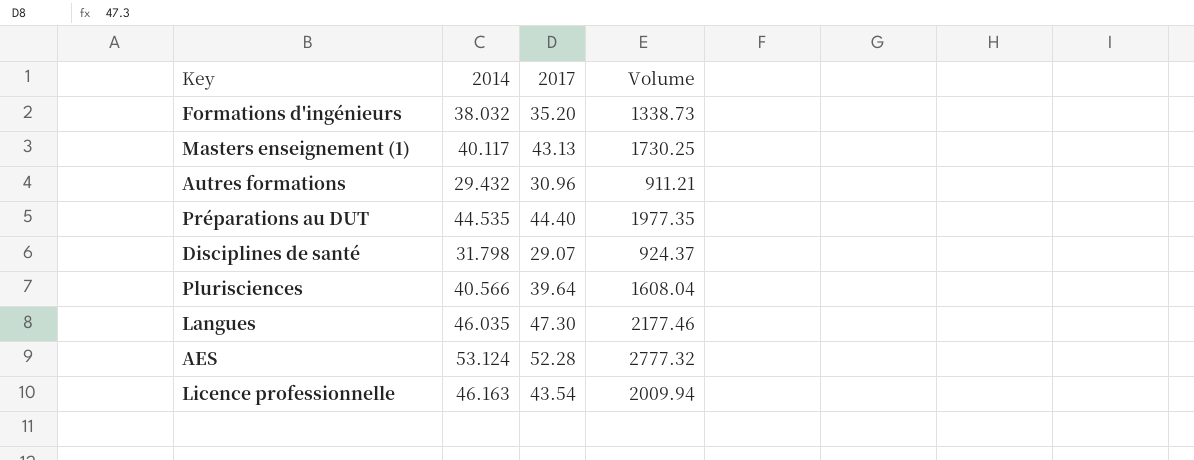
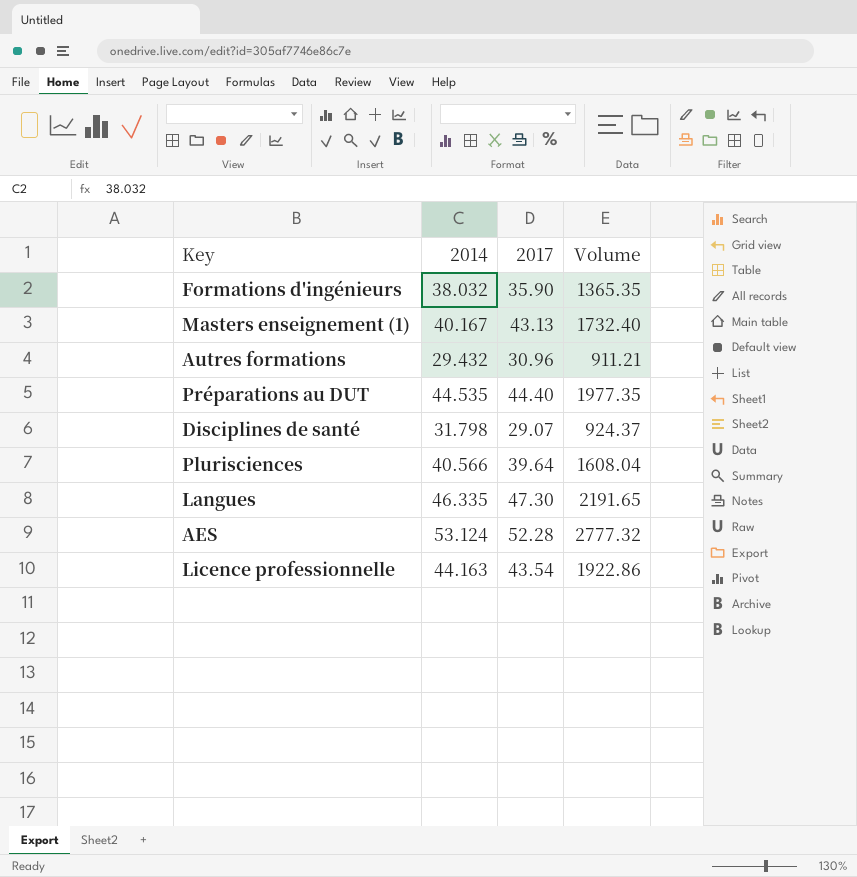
Formations d'ingénieurs | 2017: 35.20 -> 35.90
Formations d'ingénieurs | Volume: 1338.73 -> 1365.35
Masters enseignement (1) | 2014: 40.117 -> 40.167
Masters enseignement (1) | Volume: 1730.25 -> 1732.40
Langues | 2014: 46.035 -> 46.335
Langues | Volume: 2177.46 -> 2191.65
Licence professionnelle | 2014: 46.163 -> 44.163
Licence professionnelle | Volume: 2009.94 -> 1922.86

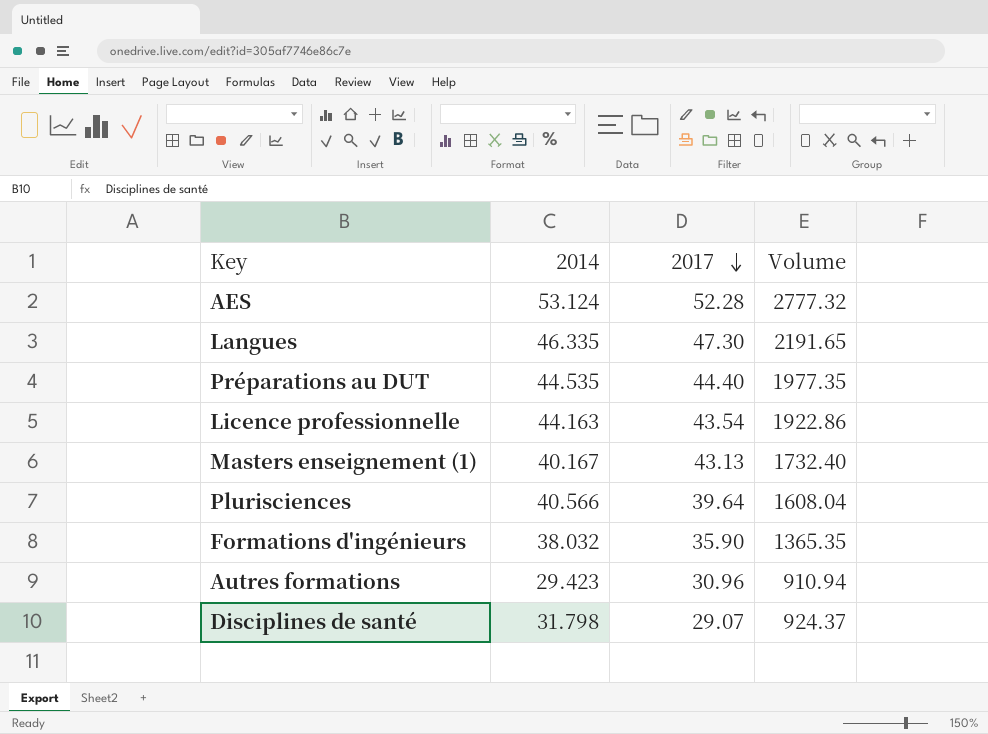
row order: none -> 2017 descending
Autres formations | 2014: 29.432 -> 29.423
Autres formations | Volume: 911.21 -> 910.94

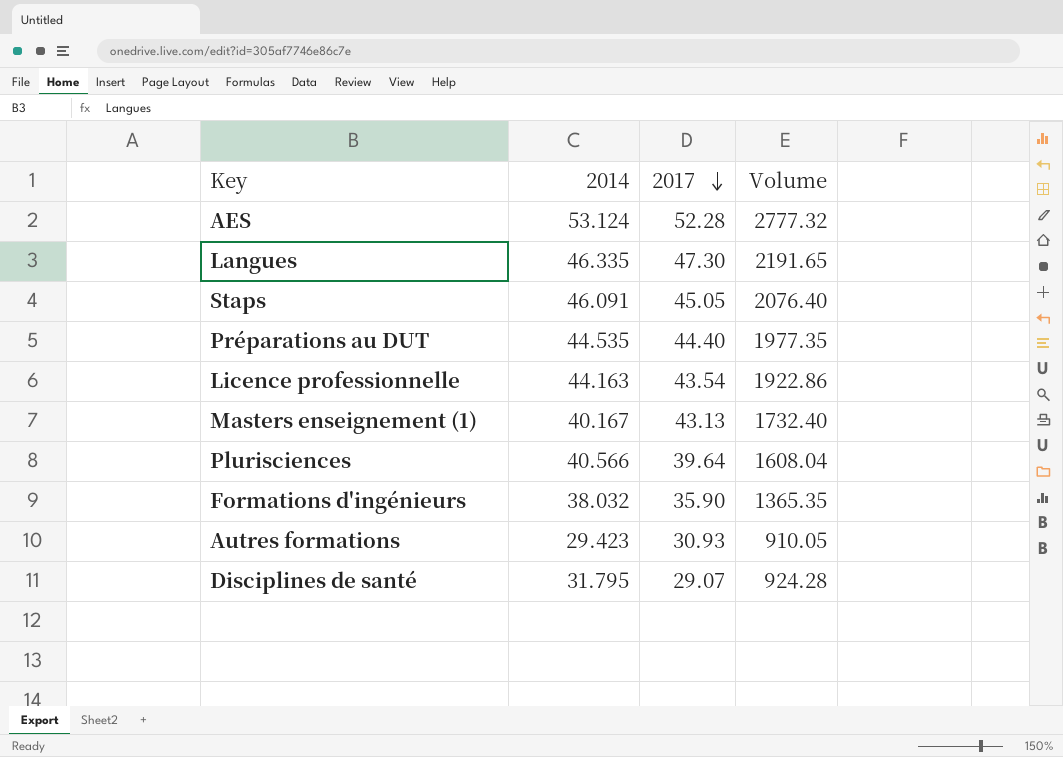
row Staps: none -> 46.091 | 45.05 | 2076.40
Autres formations | 2017: 30.96 -> 30.93
Autres formations | Volume: 910.94 -> 910.05
Disciplines de santé | 2014: 31.798 -> 31.795
Disciplines de santé | Volume: 924.37 -> 924.28

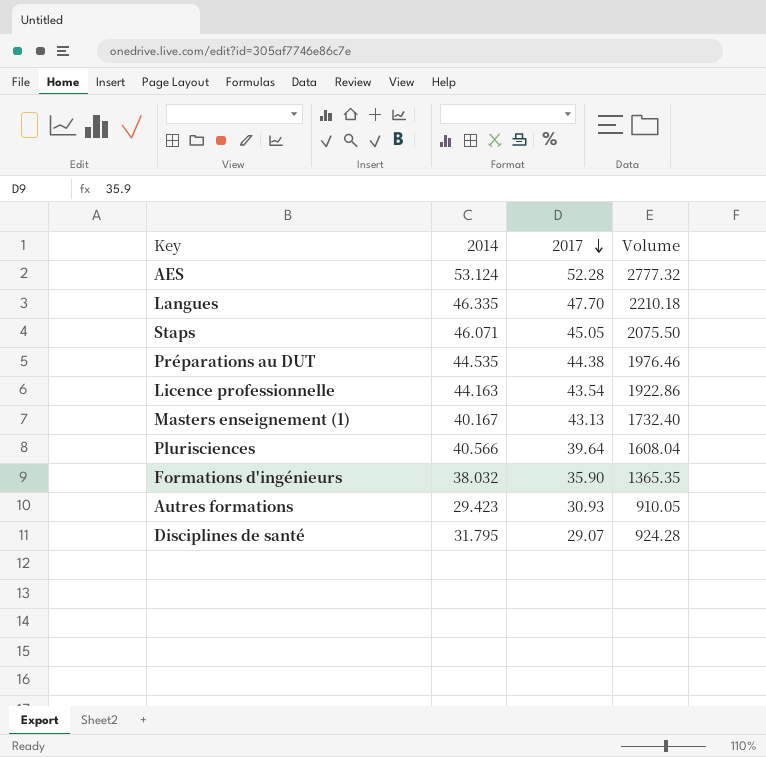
Langues | 2017: 47.30 -> 47.70
Langues | Volume: 2191.65 -> 2210.18
Staps | 2014: 46.091 -> 46.071
Staps | Volume: 2076.40 -> 2075.50
Préparations au DUT | 2017: 44.40 -> 44.38
Préparations au DUT | Volume: 1977.35 -> 1976.46

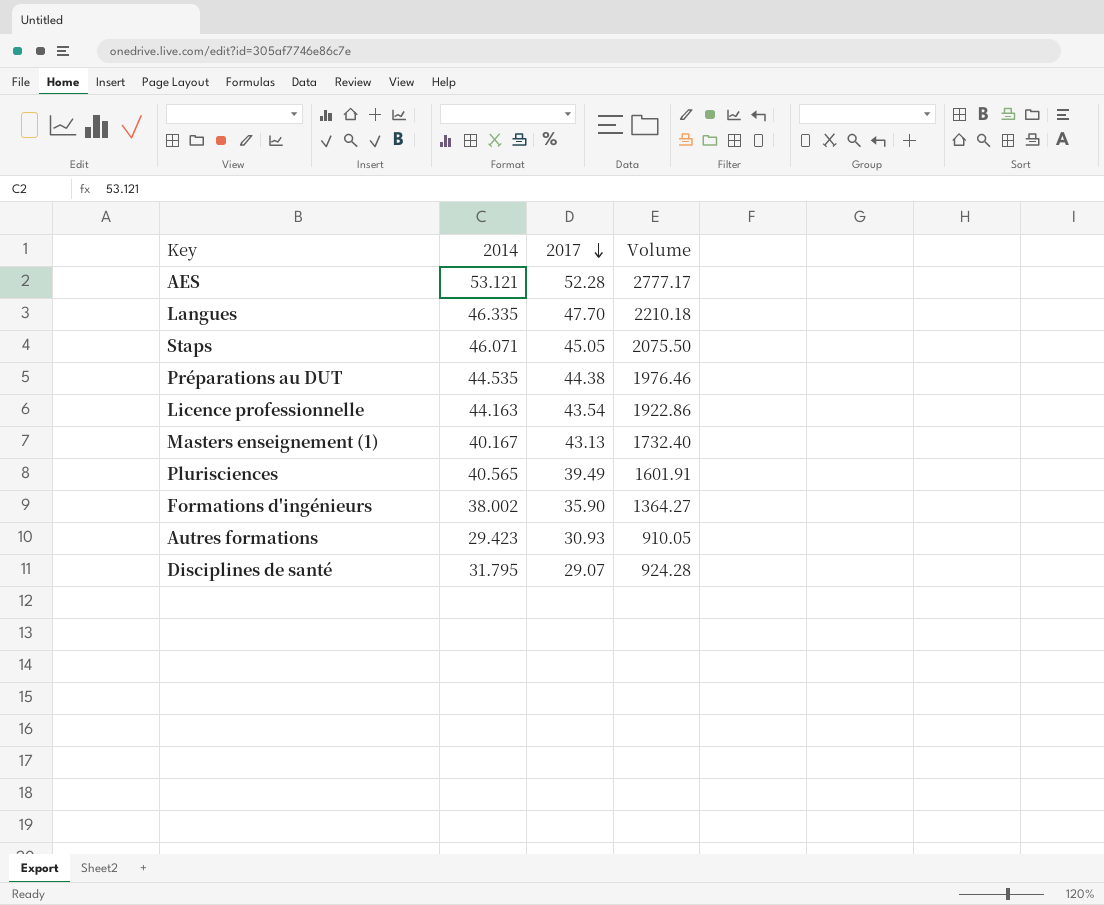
AES | 2014: 53.124 -> 53.121
AES | Volume: 2777.32 -> 2777.17
Plurisciences | 2014: 40.566 -> 40.565
Plurisciences | 2017: 39.64 -> 39.49
Plurisciences | Volume: 1608.04 -> 1601.91
Formations d'ingénieurs | 2014: 38.032 -> 38.002
Formations d'ingénieurs | Volume: 1365.35 -> 1364.27

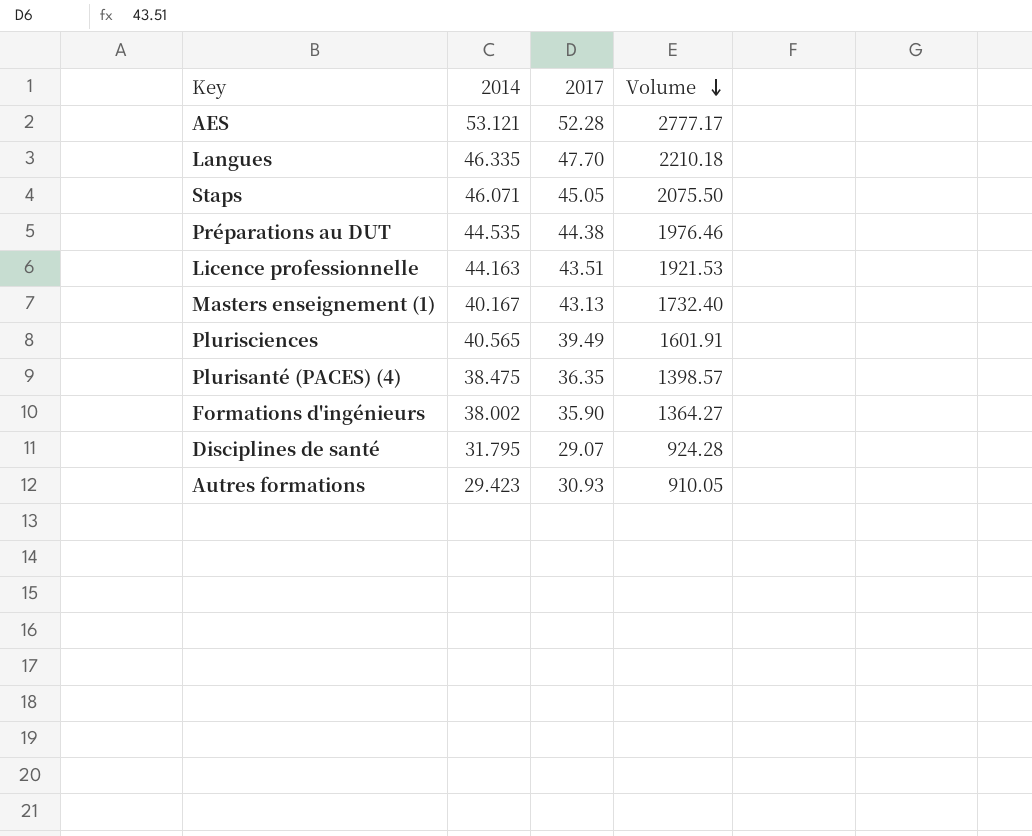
row order: 2017 descending -> Volume descending
Licence professionnelle | 2017: 43.54 -> 43.51
Licence professionnelle | Volume: 1922.86 -> 1921.53
row Plurisanté (PACES) (4): none -> 38.475 | 36.35 | 1398.57

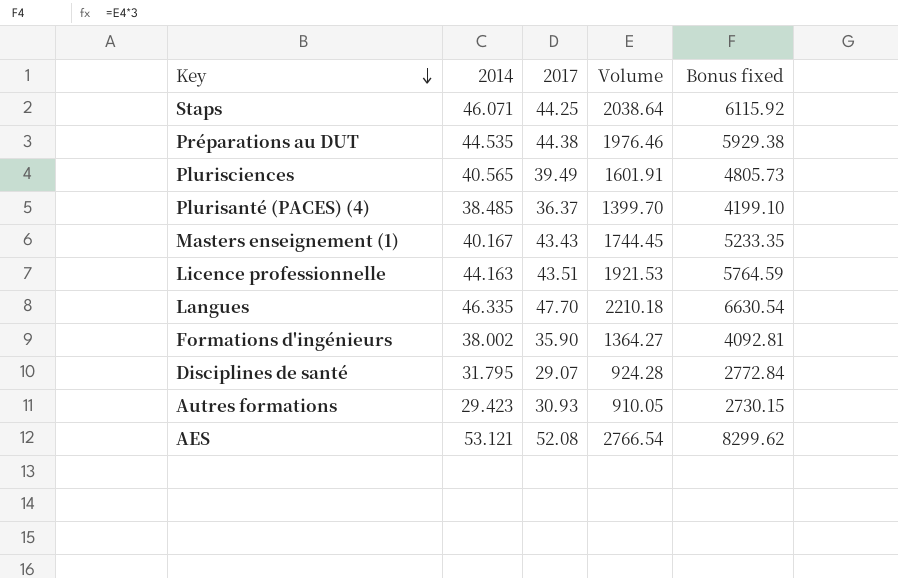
row order: Volume descending -> Key descending
column Bonus fixed | formula: none -> [Volume] * 3
Staps | 2017: 45.05 -> 44.25
Staps | Volume: 2075.50 -> 2038.64
Plurisanté (PACES) (4) | 2014: 38.475 -> 38.485
Plurisanté (PACES) (4) | 2017: 36.35 -> 36.37
Plurisanté (PACES) (4) | Volume: 1398.57 -> 1399.70
Masters enseignement (1) | 2017: 43.13 -> 43.43
Masters enseignement (1) | Volume: 1732.40 -> 1744.45
AES | 2017: 52.28 -> 52.08
AES | Volume: 2777.17 -> 2766.54

